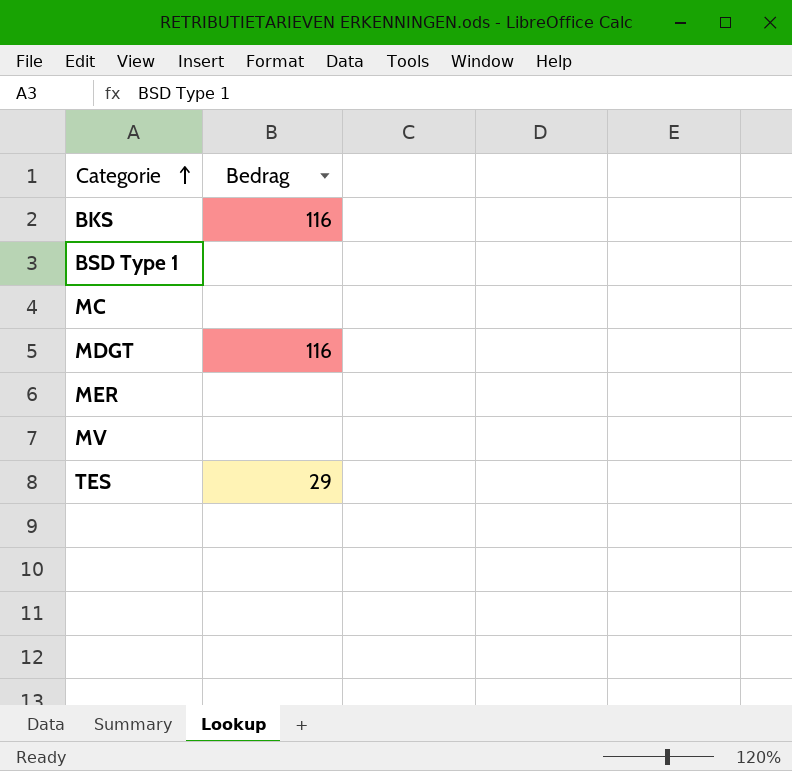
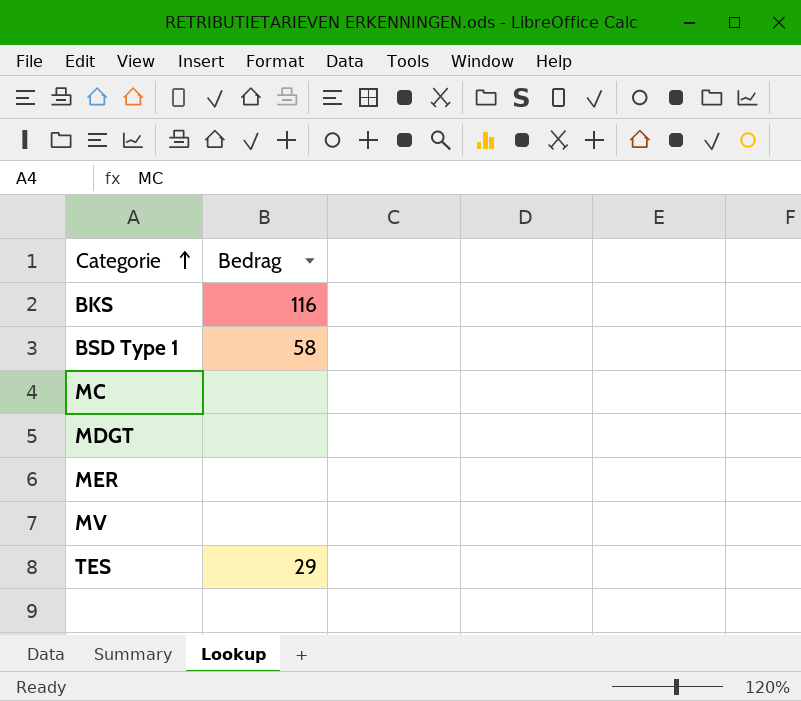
BSD Type 1 | Bedrag: none -> 58
MDGT | Bedrag: 116 -> none

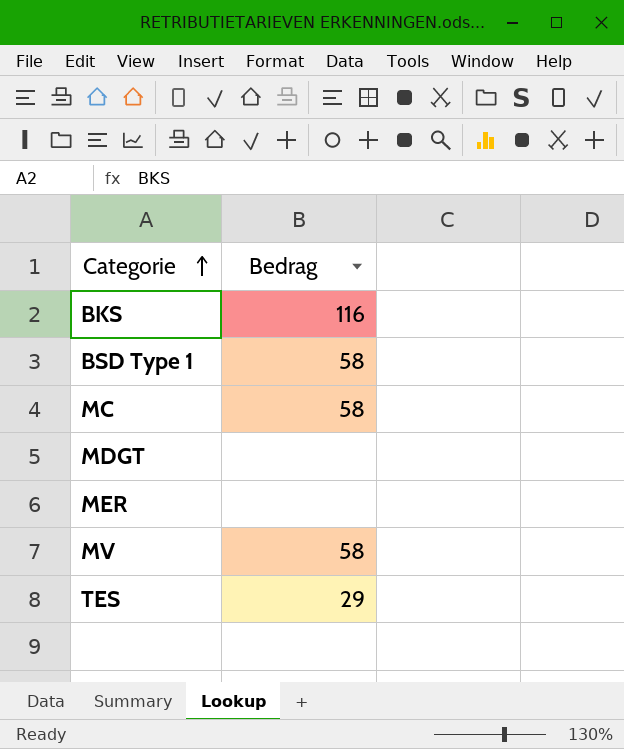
MC | Bedrag: none -> 58
MV | Bedrag: none -> 58

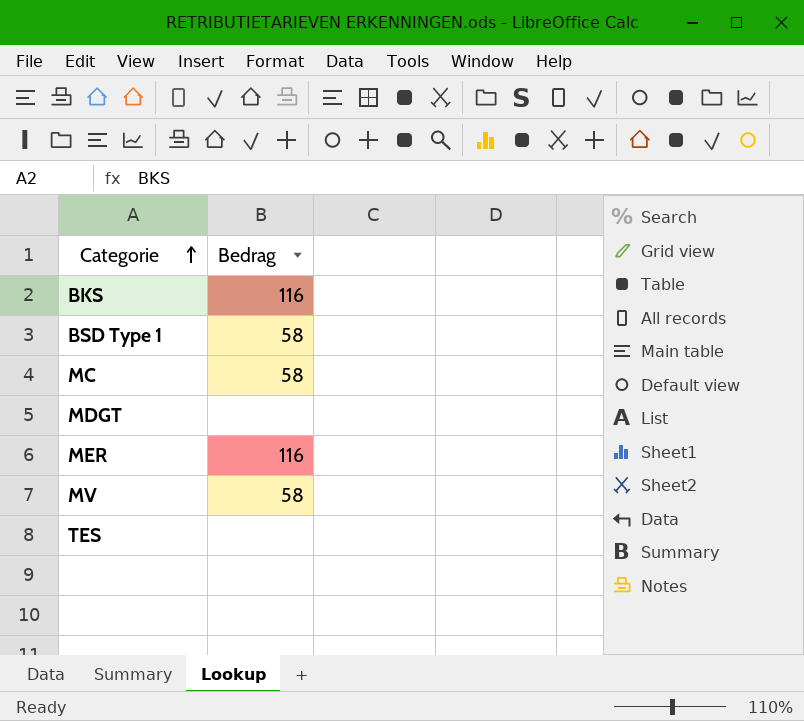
MER | Bedrag: none -> 116
TES | Bedrag: 29 -> none

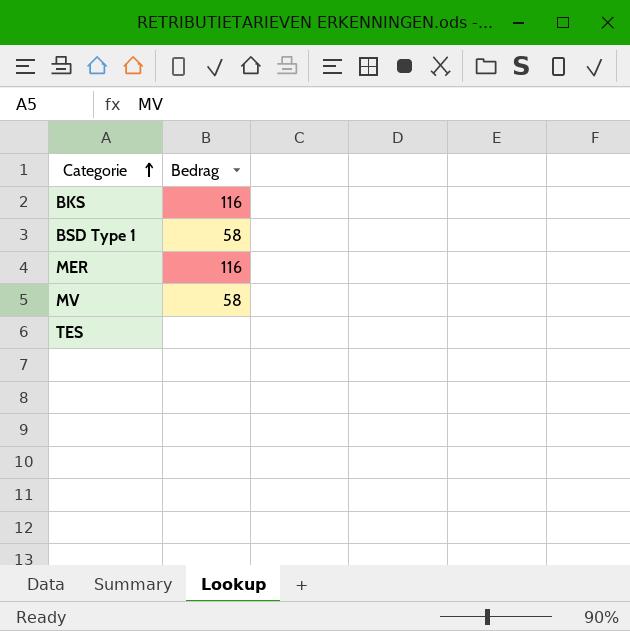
row MC: 58 -> none
row MDGT: none -> none

